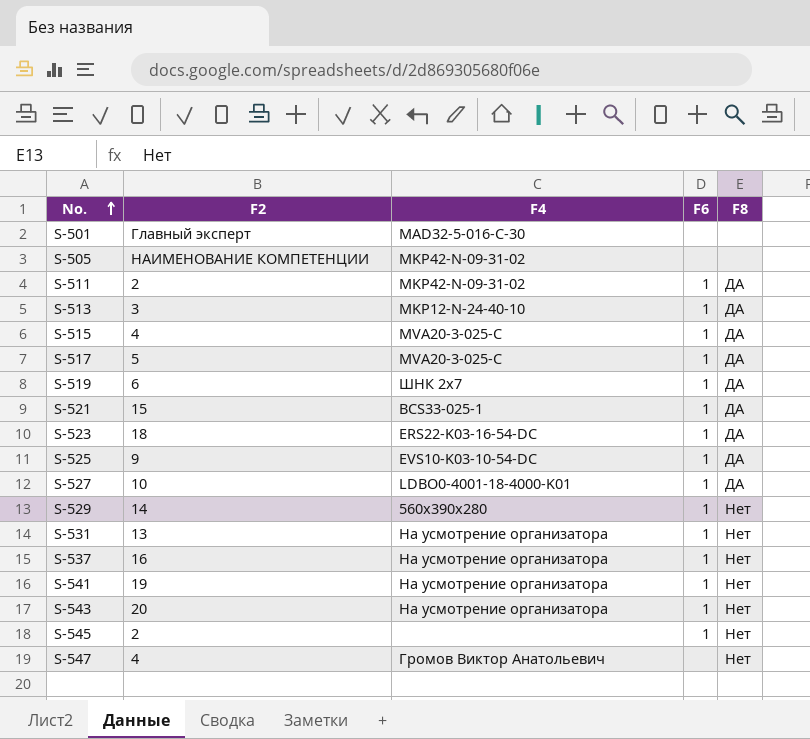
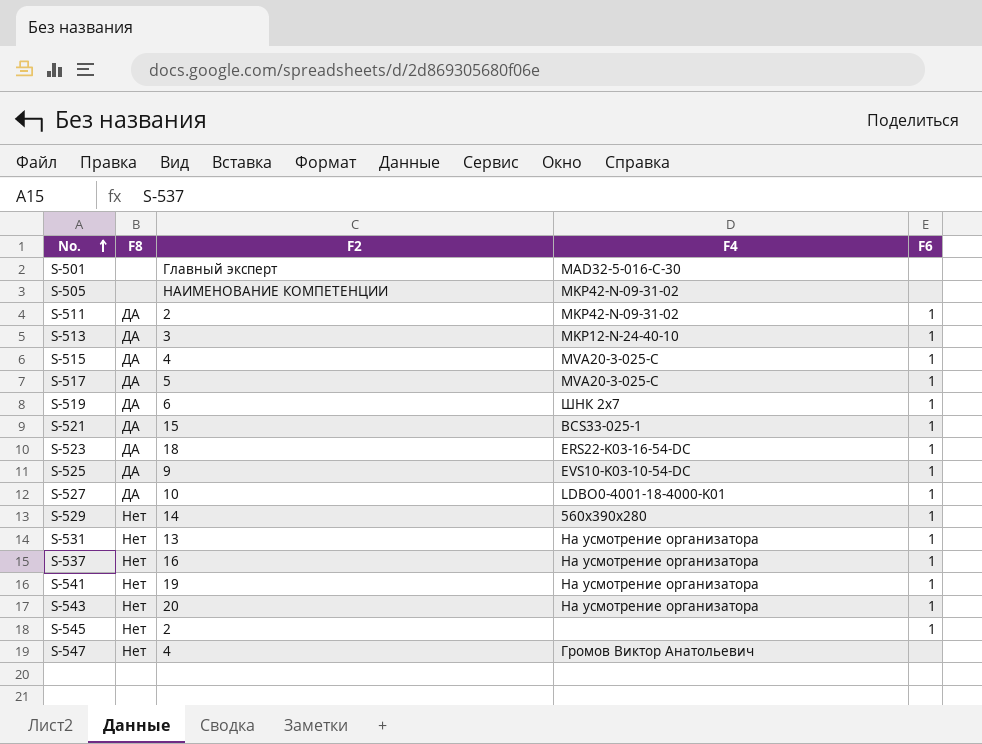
column F8 | position: 5 -> 2

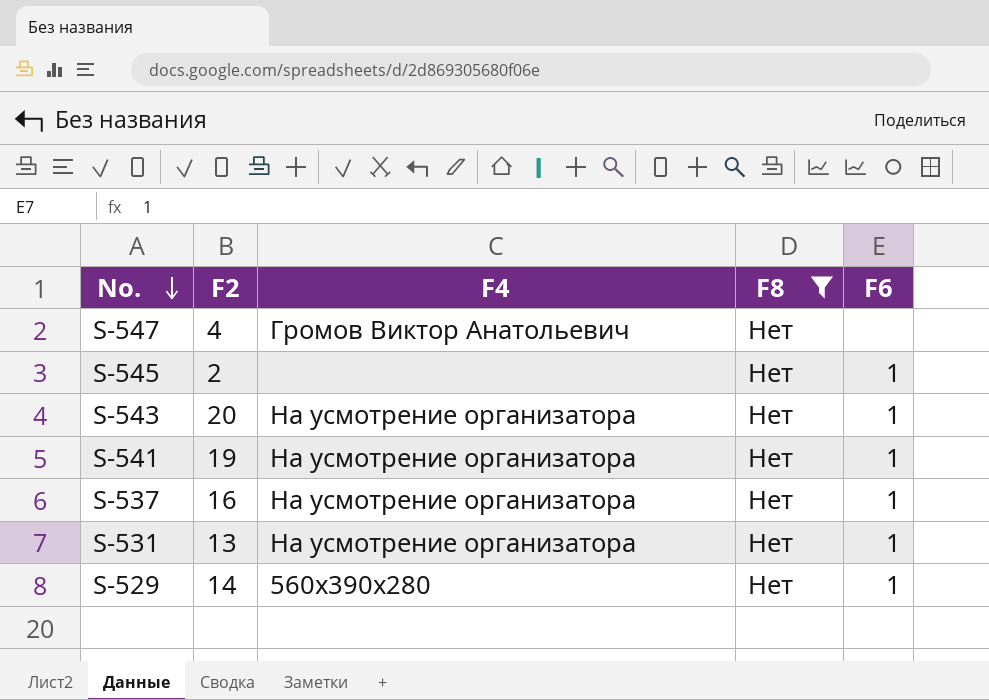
filter: none -> F8 = Нет
row order: No. ascending -> No. descending
column F8 | position: 2 -> 4

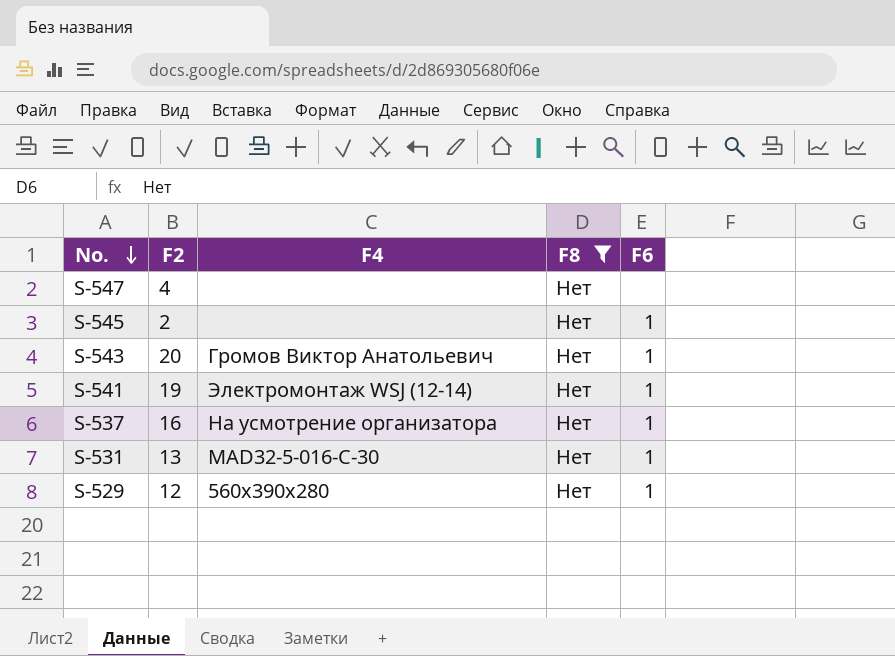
S-547 | F4: Громов Виктор Анатольевич -> none
S-543 | F4: На усмотрение организатора -> Громов Виктор Анатольевич
S-541 | F4: На усмотрение организатора -> Электромонтаж WSJ (12-14)
S-531 | F4: На усмотрение организатора -> MAD32-5-016-C-30
S-529 | F2: 14 -> 12

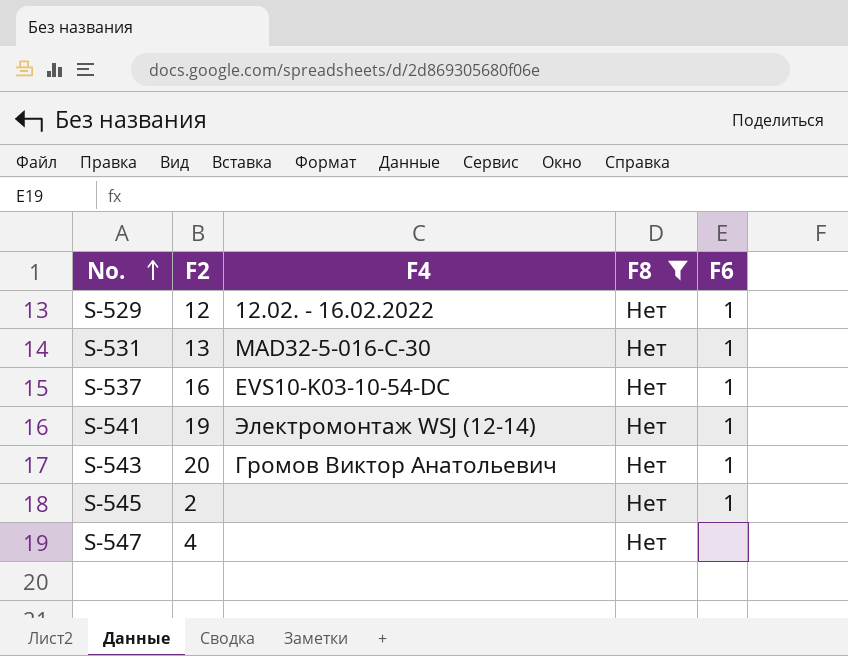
row order: No. descending -> No. ascending
S-529 | F4: 560x390x280 -> 12.02. - 16.02.2022
S-537 | F4: На усмотрение организатора -> EVS10-K03-10-54-DC

